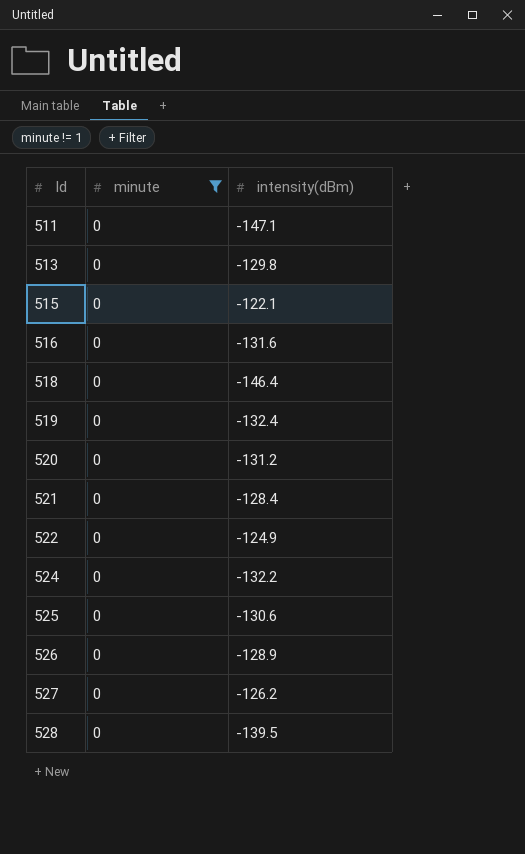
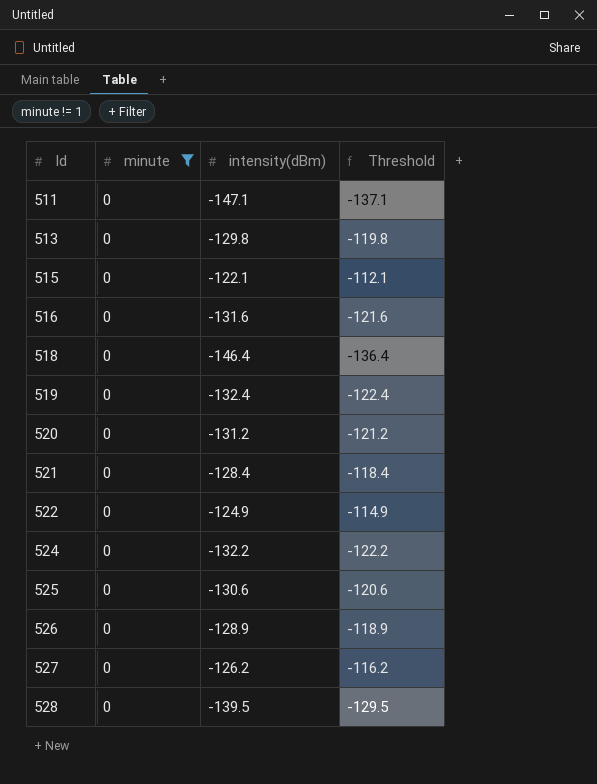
column Threshold | formula: none -> [intensity(dBm)] + 10

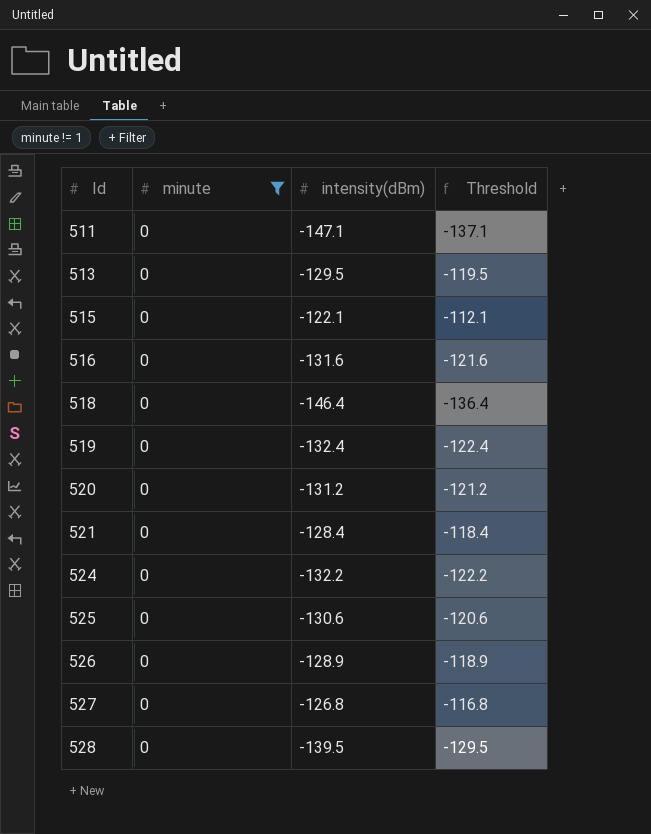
row 522: 0 | -124.9 | -114.9 -> none
513 | intensity(dBm): -129.8 -> -129.5
513 | Threshold: -119.8 -> -119.5
527 | intensity(dBm): -126.2 -> -126.8
527 | Threshold: -116.2 -> -116.8

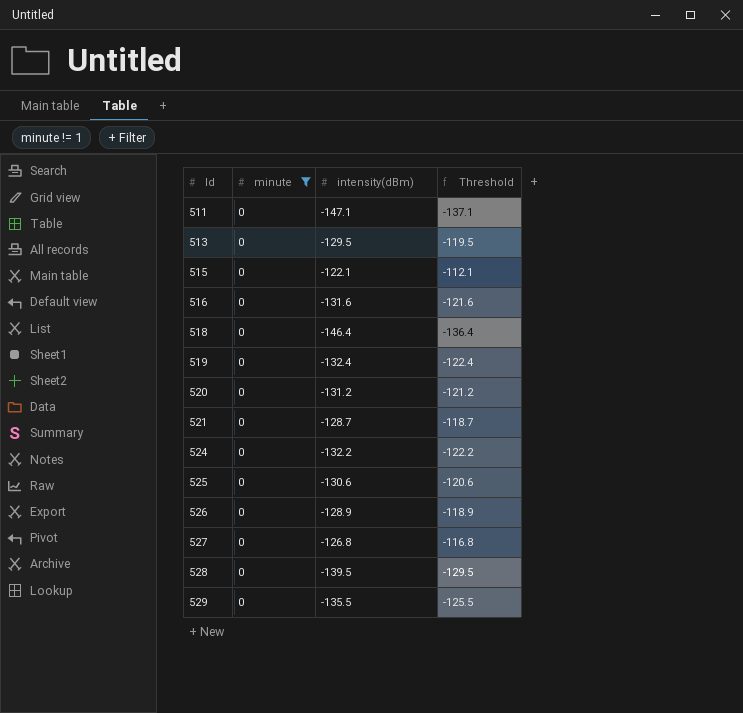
521 | intensity(dBm): -128.4 -> -128.7
521 | Threshold: -118.4 -> -118.7
row 529: none -> 0 | -135.5 | -125.5

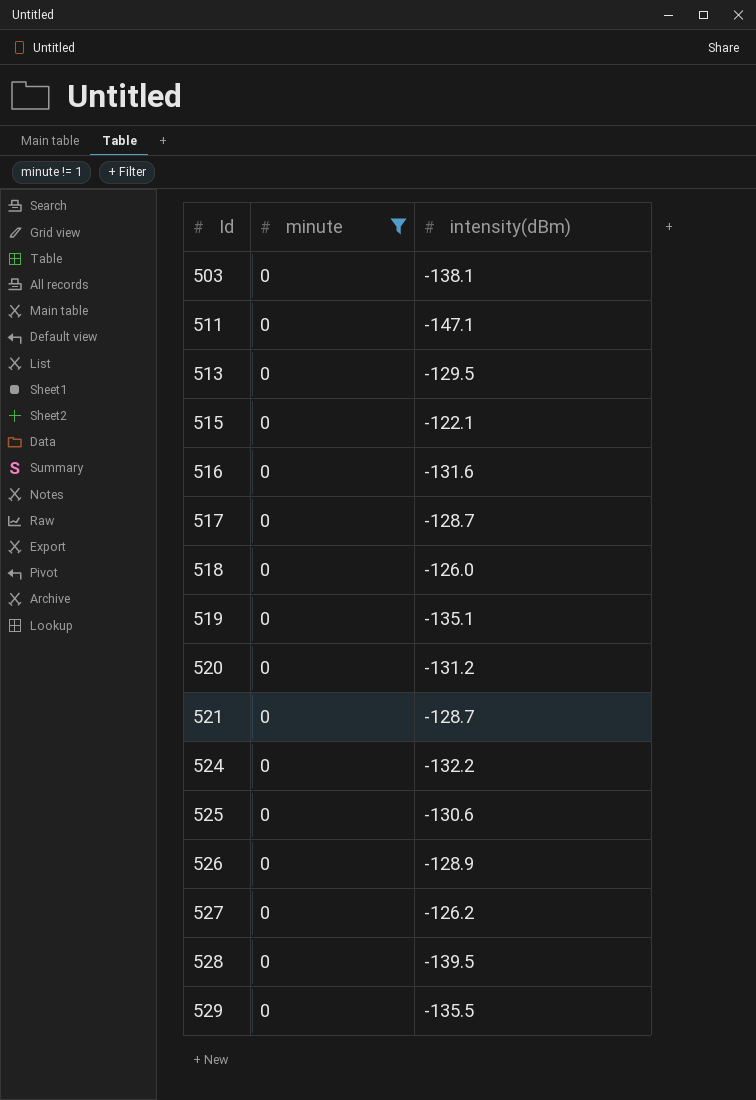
column Threshold | formula: [intensity(dBm)] + 10 -> none
row 503: none -> 0 | -138.1
row 517: none -> 0 | -128.7
518 | intensity(dBm): -146.4 -> -126.0
519 | intensity(dBm): -132.4 -> -135.1
527 | intensity(dBm): -126.8 -> -126.2

